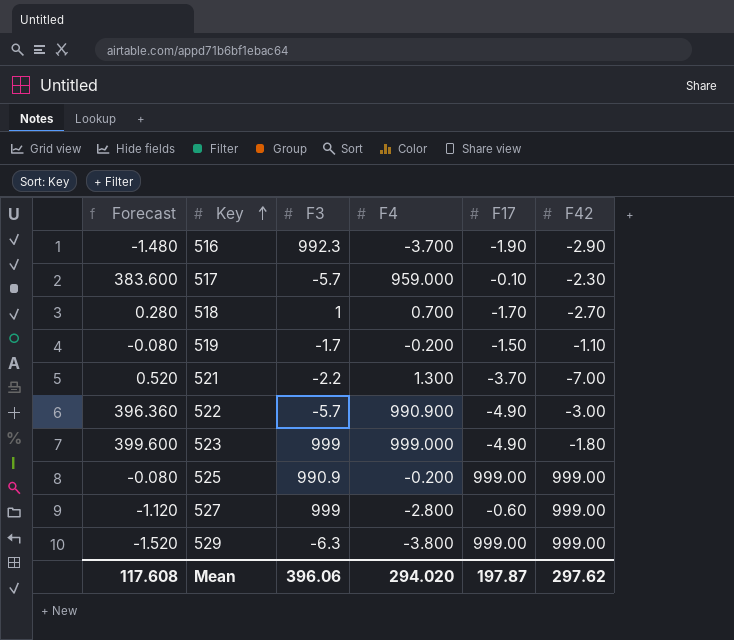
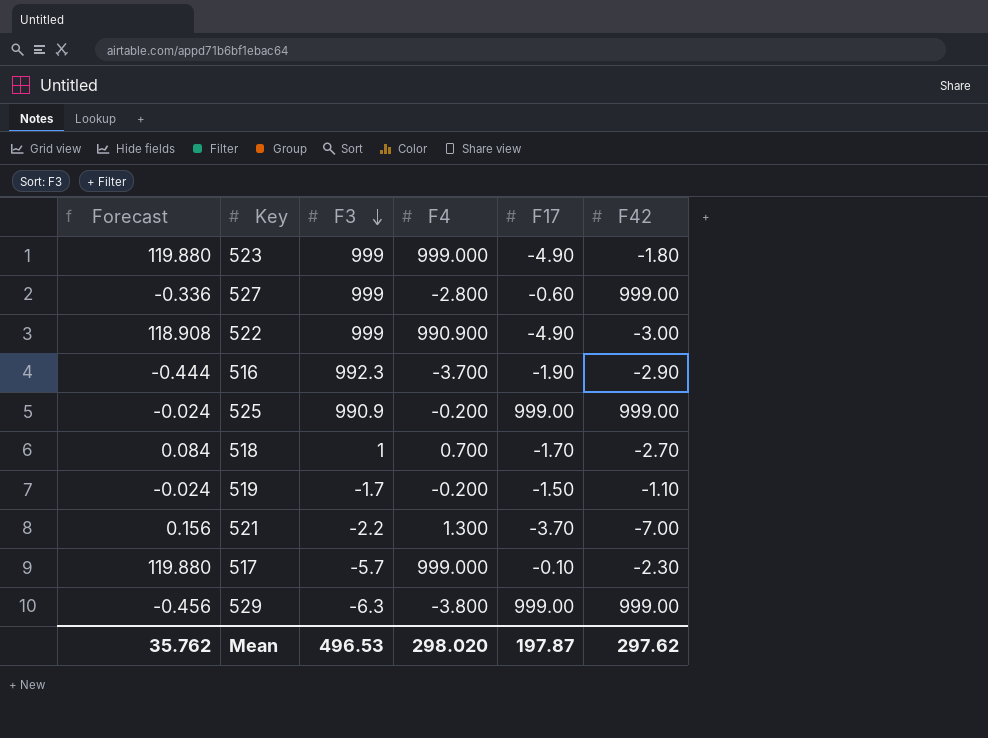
row order: Key ascending -> F3 descending
column Forecast | formula: [F4] * 0.4 -> [F4] * 0.12
522 | F3: -5.7 -> 999
517 | F4: 959.000 -> 999.000
Mean | Forecast: 117.608 -> 35.762
Mean | F3: 396.06 -> 496.53
Mean | F4: 294.020 -> 298.020

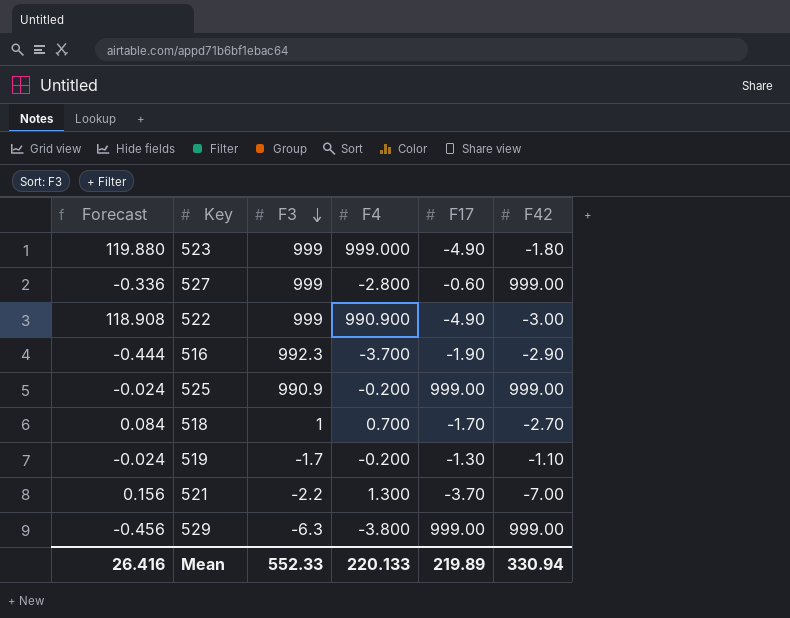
row 517: 119.880 | -5.7 | 999.000 | -0.10 | -2.30 -> none
519 | F17: -1.50 -> -1.30
Mean | Forecast: 35.762 -> 26.416
Mean | F3: 496.53 -> 552.33
Mean | F4: 298.020 -> 220.133
Mean | F17: 197.87 -> 219.89
Mean | F42: 297.62 -> 330.94

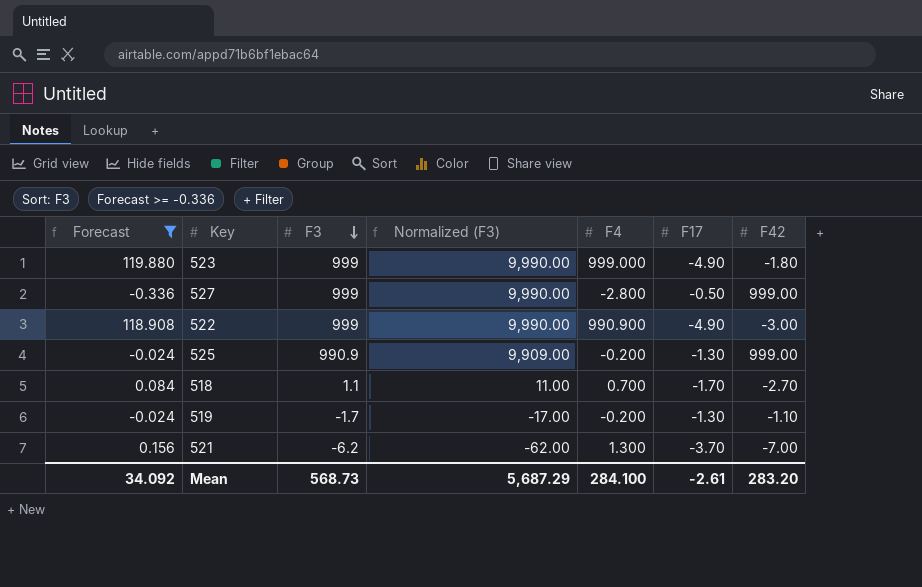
filter: none -> Forecast >= -0.336
column Normalized (F3) | formula: none -> [F3] * 10
527 | F17: -0.60 -> -0.50
525 | F17: 999.00 -> -1.30
518 | F3: 1 -> 1.1
521 | F3: -2.2 -> -6.2
Mean | Forecast: 26.416 -> 34.092
Mean | F3: 552.33 -> 568.73
Mean | F4: 220.133 -> 284.100
Mean | F17: 219.89 -> -2.61
Mean | F42: 330.94 -> 283.20

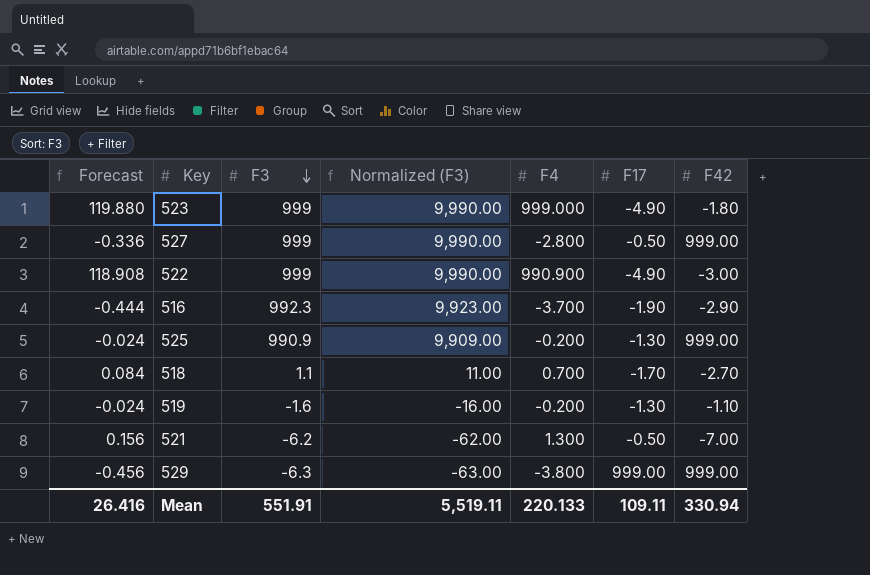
filter: Forecast >= -0.336 -> none
519 | F3: -1.7 -> -1.6
519 | Normalized (F3): -17.00 -> -16.00
521 | F17: -3.70 -> -0.50
Mean | Forecast: 34.092 -> 26.416
Mean | F3: 568.73 -> 551.91
Mean | Normalized (F3): 5,687.29 -> 5,519.11
Mean | F4: 284.100 -> 220.133
Mean | F17: -2.61 -> 109.11
Mean | F42: 283.20 -> 330.94

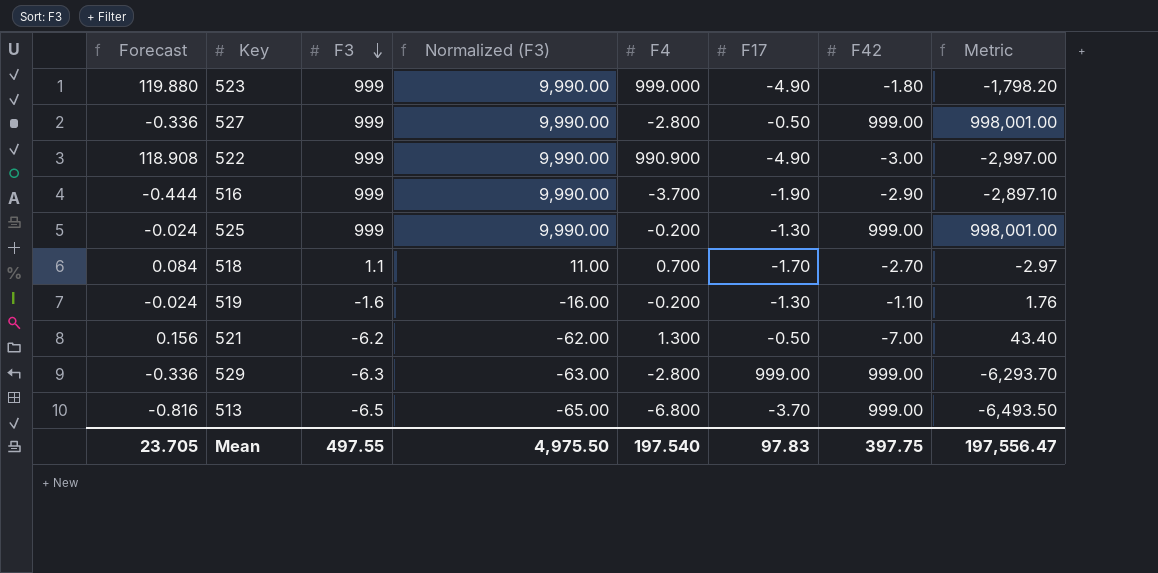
column Metric | formula: none -> [F3] * [F42]
516 | F3: 992.3 -> 999
516 | Normalized (F3): 9,923.00 -> 9,990.00
525 | F3: 990.9 -> 999
525 | Normalized (F3): 9,909.00 -> 9,990.00
529 | Forecast: -0.456 -> -0.336
529 | F4: -3.800 -> -2.800
row 513: none -> -0.816 | -6.5 | -65.00 | -6.800 | -3.70 | 999.00 | -6,493.50
Mean | Forecast: 26.416 -> 23.705
Mean | F3: 551.91 -> 497.55
Mean | Normalized (F3): 5,519.11 -> 4,975.50
Mean | F4: 220.133 -> 197.540
Mean | F17: 109.11 -> 97.83
Mean | F42: 330.94 -> 397.75

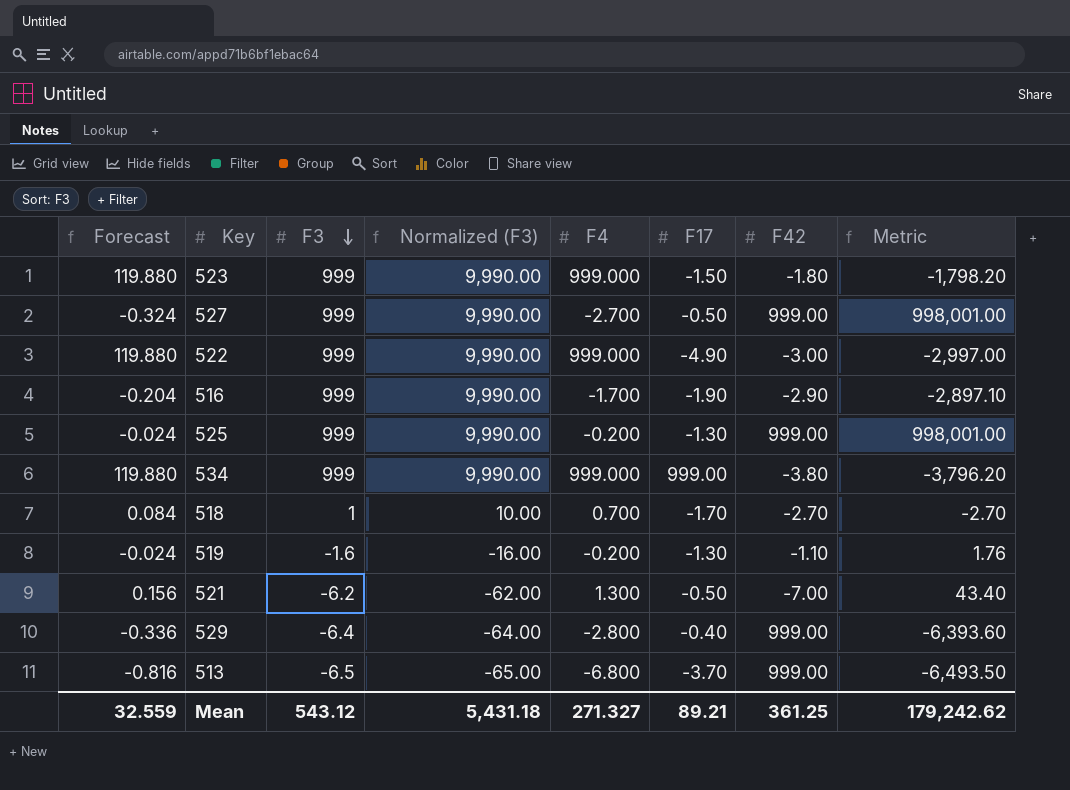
523 | F17: -4.90 -> -1.50
527 | Forecast: -0.336 -> -0.324
527 | F4: -2.800 -> -2.700
522 | Forecast: 118.908 -> 119.880
522 | F4: 990.900 -> 999.000
516 | Forecast: -0.444 -> -0.204
516 | F4: -3.700 -> -1.700
row 534: none -> 119.880 | 999 | 9,990.00 | 999.000 | 999.00 | -3.80 | -3,796.20
518 | F3: 1.1 -> 1
518 | Normalized (F3): 11.00 -> 10.00
518 | Metric: -2.97 -> -2.70
529 | F3: -6.3 -> -6.4
529 | Normalized (F3): -63.00 -> -64.00
529 | F17: 999.00 -> -0.40
529 | Metric: -6,293.70 -> -6,393.60
Mean | Forecast: 23.705 -> 32.559
Mean | F3: 497.55 -> 543.12
Mean | Normalized (F3): 4,975.50 -> 5,431.18
Mean | F4: 197.540 -> 271.327
Mean | F17: 97.83 -> 89.21
Mean | F42: 397.75 -> 361.25
Mean | Metric: 197,556.47 -> 179,242.62

